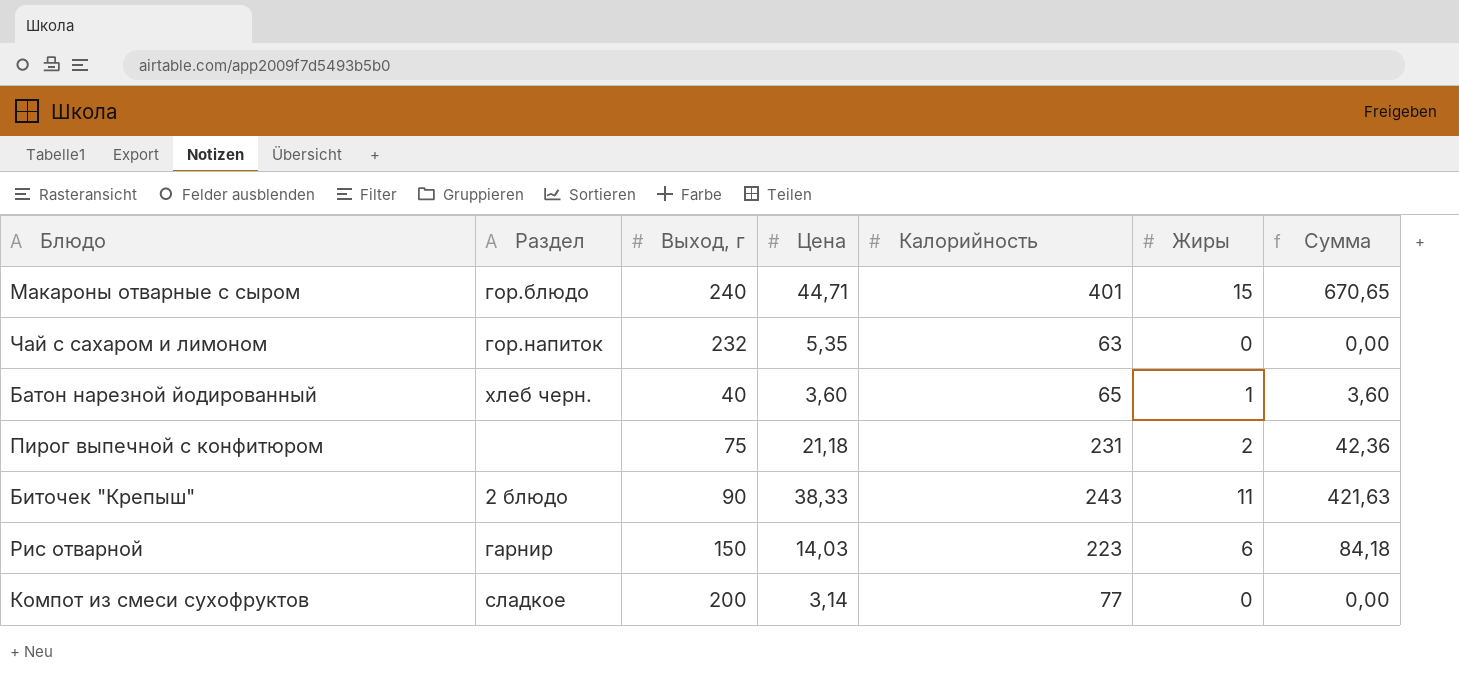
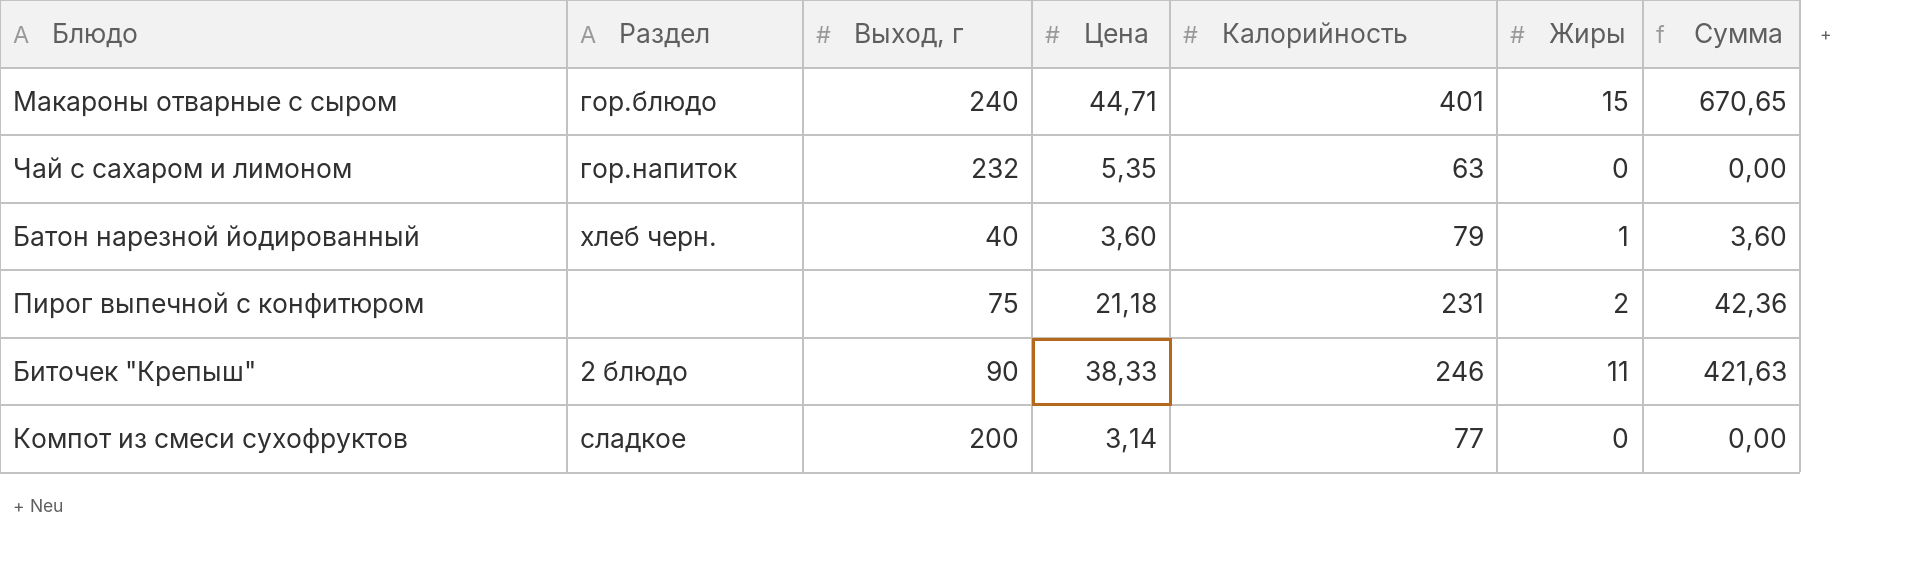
row Рис отварной: гарнир | 150 | 14,03 | 223 | 6 | 84,18 -> none
Батон нарезной йодированный | Калорийность: 65 -> 79
Биточек "Крепыш" | Калорийность: 243 -> 246

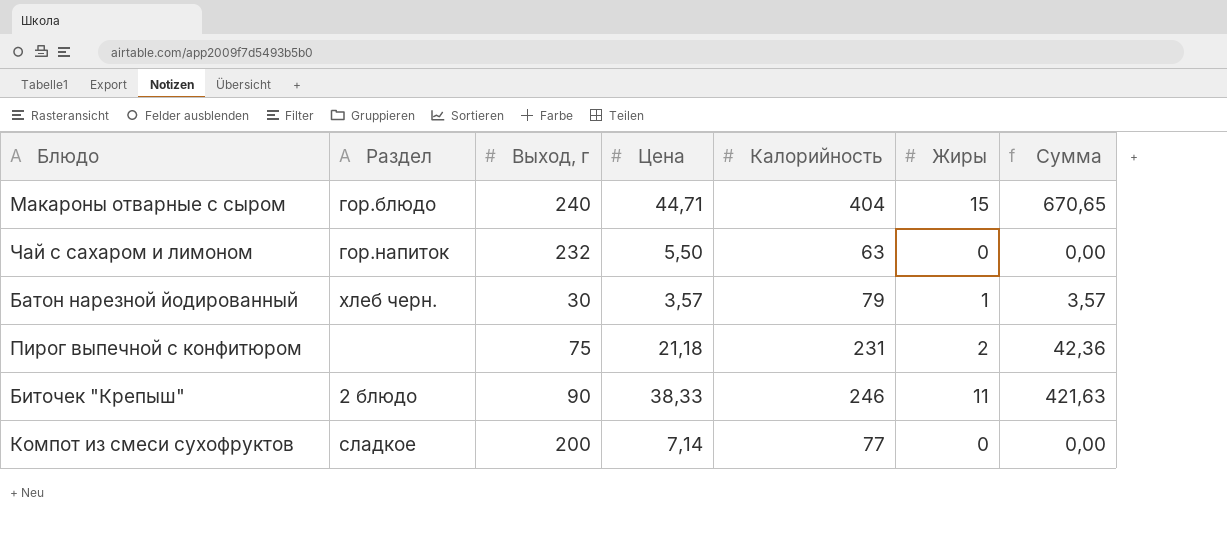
Макароны отварные с сыром | Калорийность: 401 -> 404
Чай с сахаром и лимоном | Цена: 5,35 -> 5,50
Батон нарезной йодированный | Выход, г: 40 -> 30
Батон нарезной йодированный | Цена: 3,60 -> 3,57
Батон нарезной йодированный | Сумма: 3,60 -> 3,57
Компот из смеси сухофруктов | Цена: 3,14 -> 7,14

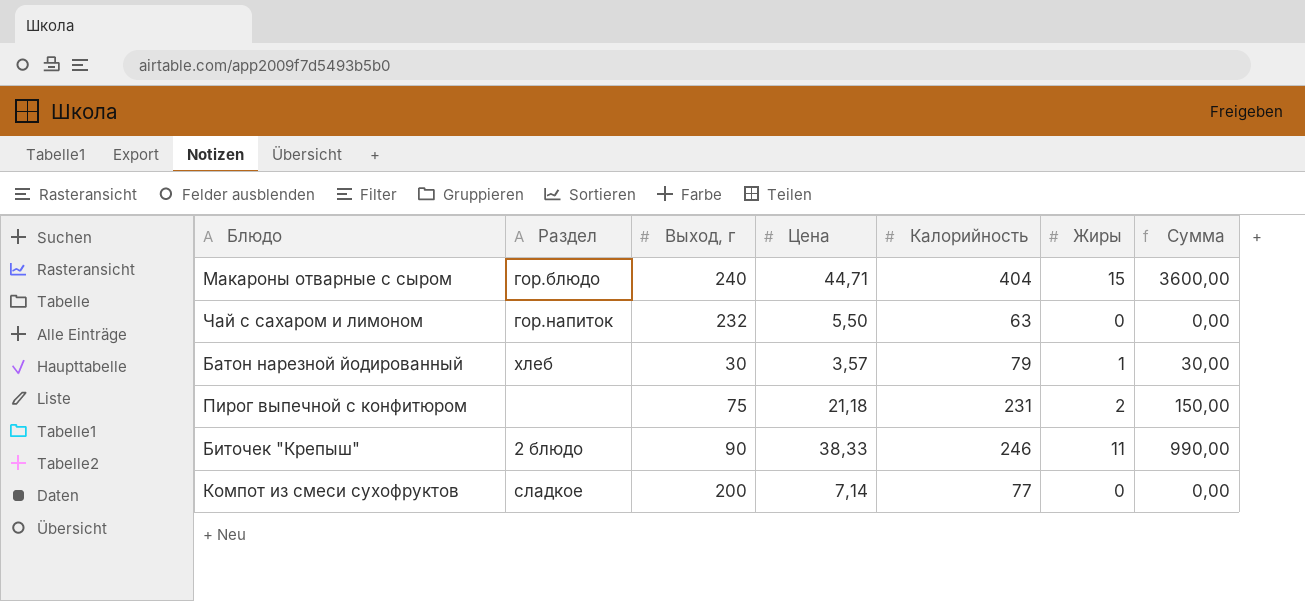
column Сумма | formula: [Цена] * [Жиры] -> [Выход, г] * [Жиры]
Батон нарезной йодированный | Раздел: хлеб черн. -> хлеб

